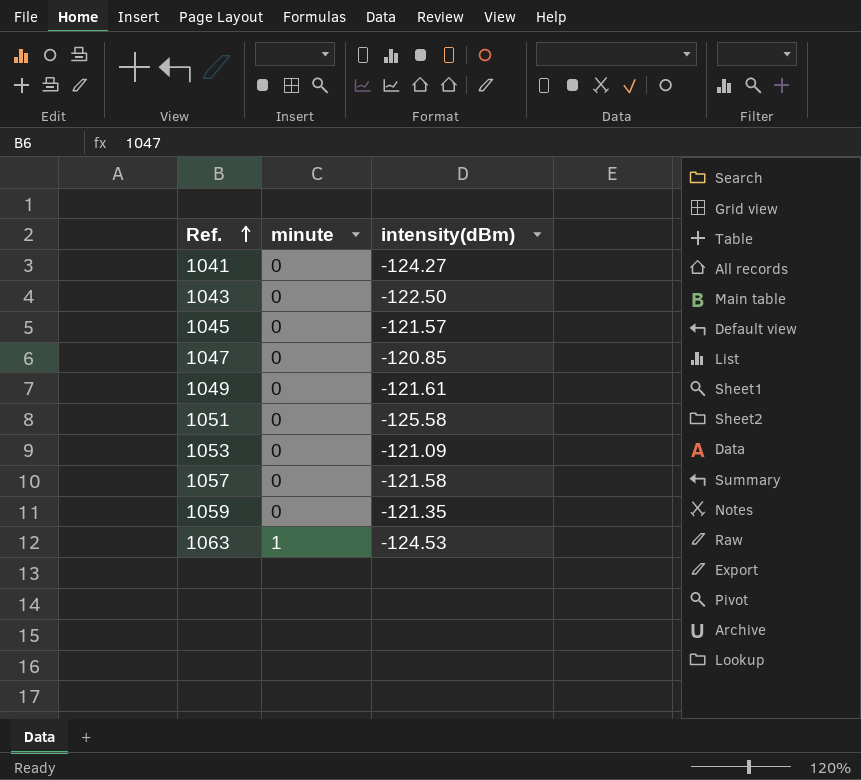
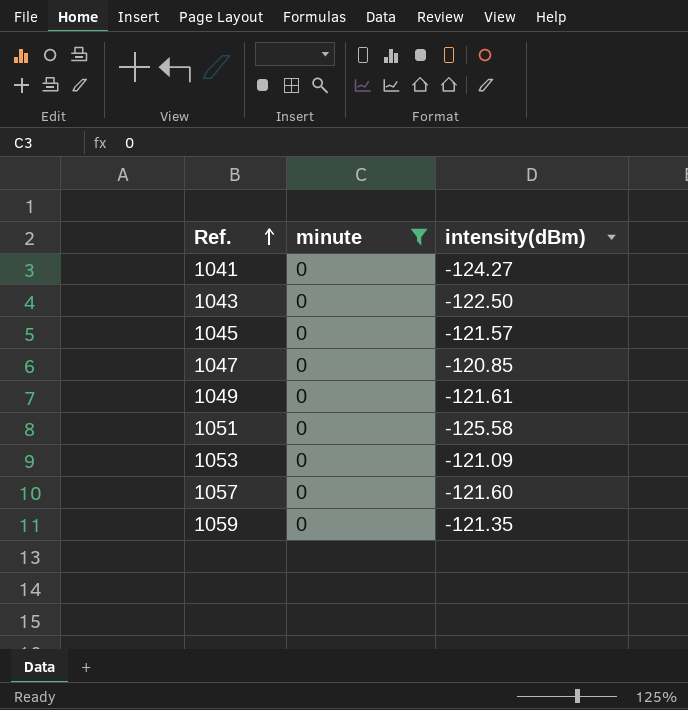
filter: none -> minute = 0
1057 | intensity(dBm): -121.58 -> -121.60

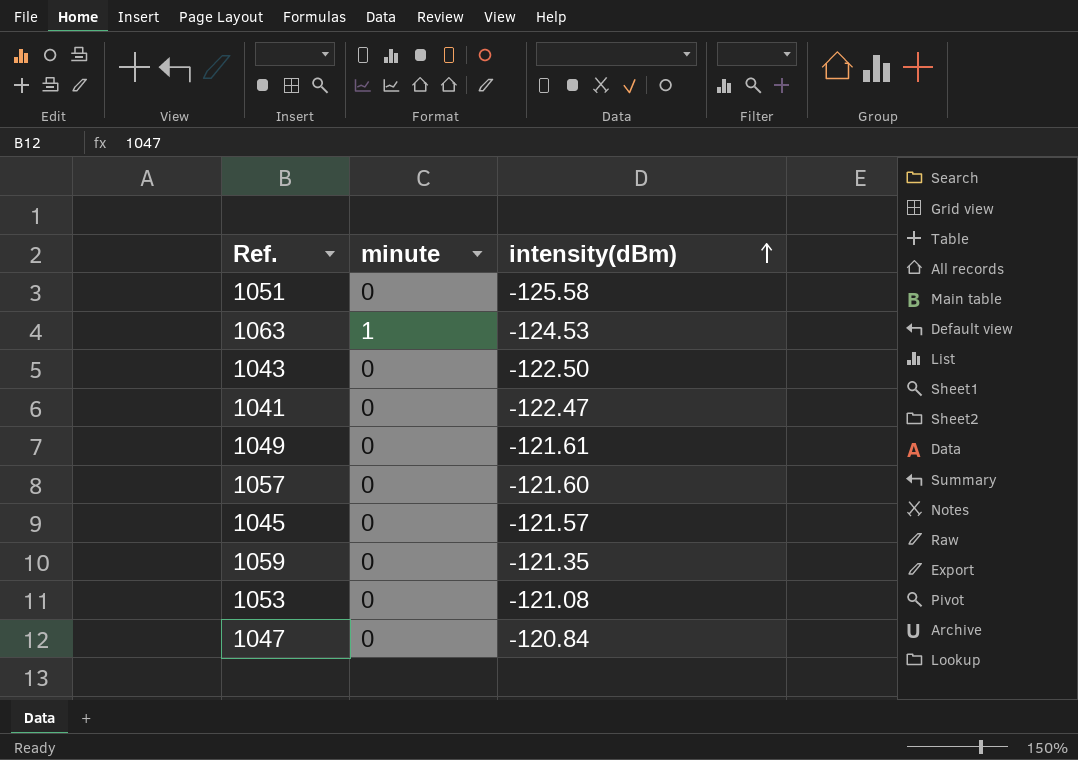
filter: minute = 0 -> none
row order: Ref. ascending -> intensity(dBm) ascending
1041 | intensity(dBm): -124.27 -> -122.47
1053 | intensity(dBm): -121.09 -> -121.08
1047 | intensity(dBm): -120.85 -> -120.84

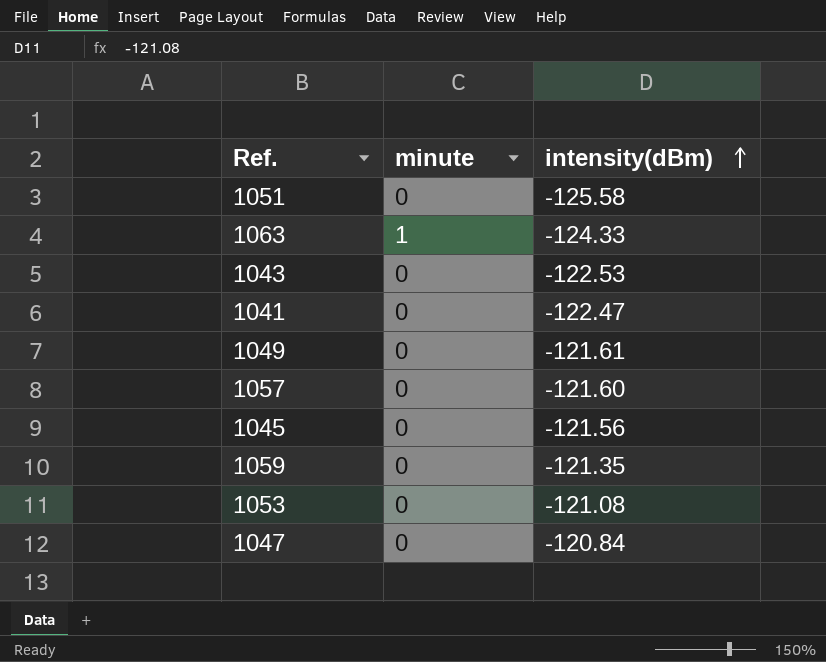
1063 | intensity(dBm): -124.53 -> -124.33
1043 | intensity(dBm): -122.50 -> -122.53
1045 | intensity(dBm): -121.57 -> -121.56

